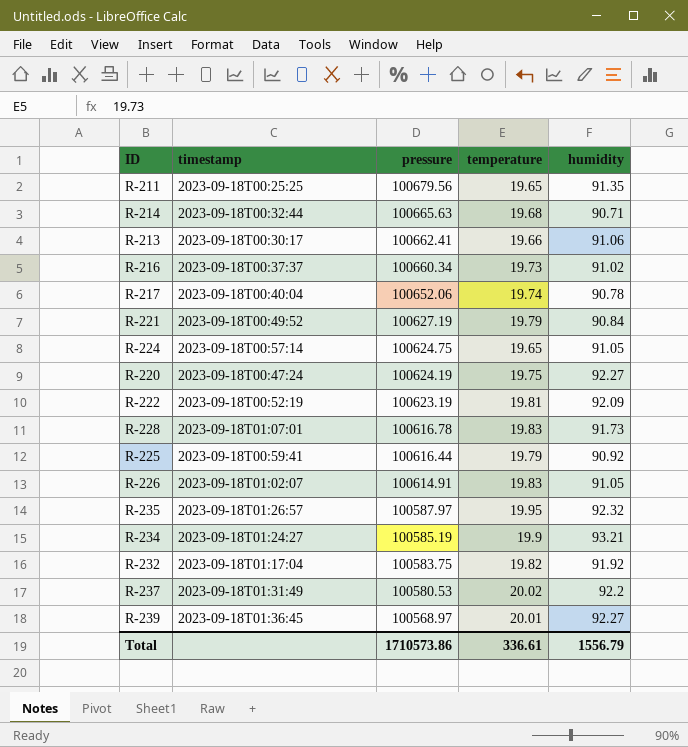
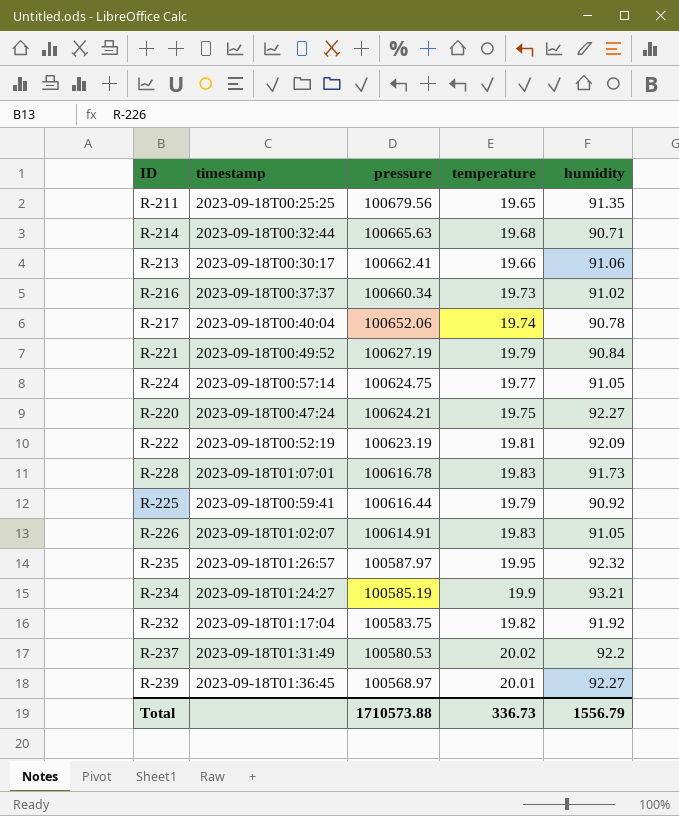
R-224 | temperature: 19.65 -> 19.77
R-220 | pressure: 100624.19 -> 100624.21
Total | pressure: 1710573.86 -> 1710573.88
Total | temperature: 336.61 -> 336.73

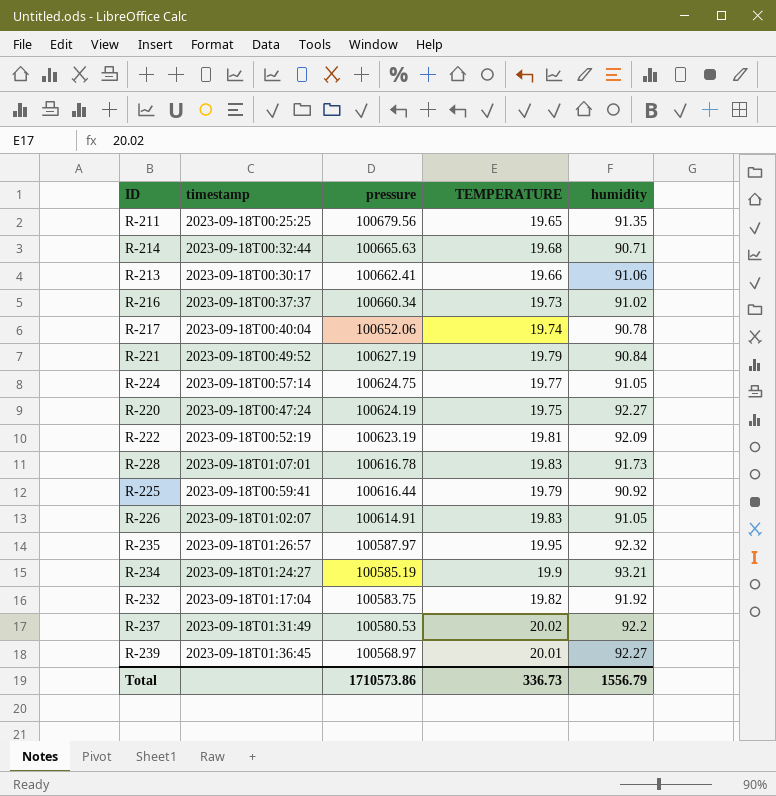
column name: temperature -> TEMPERATURE
R-220 | pressure: 100624.21 -> 100624.19
Total | pressure: 1710573.88 -> 1710573.86

